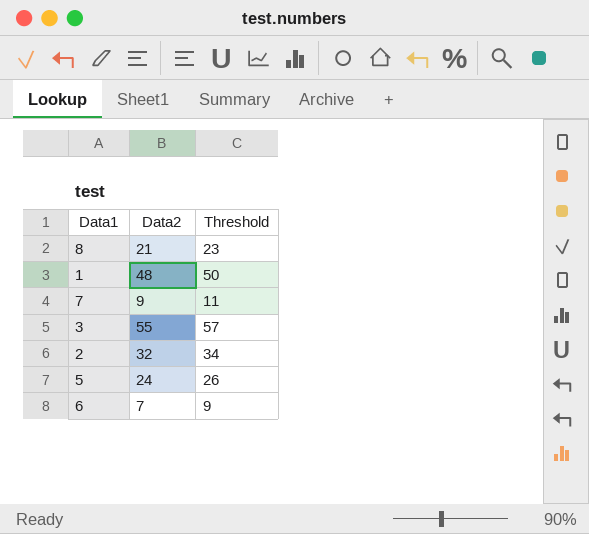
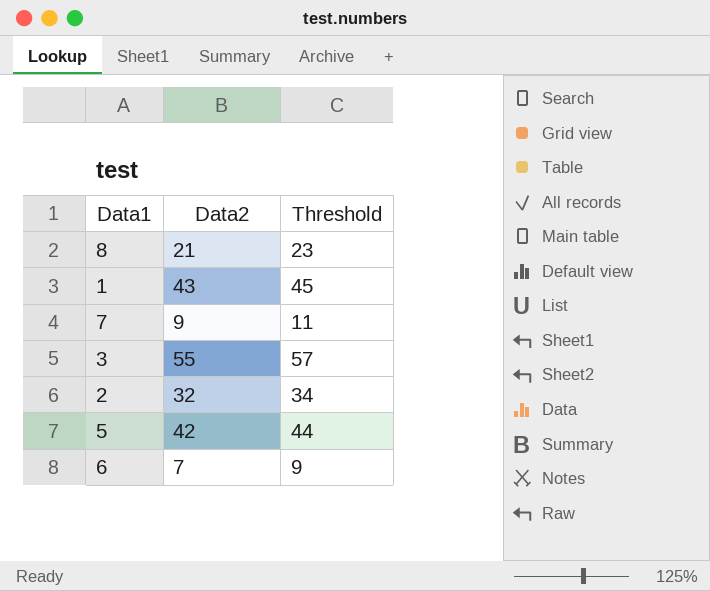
1 | Data2: 48 -> 43
1 | Threshold: 50 -> 45
5 | Data2: 24 -> 42
5 | Threshold: 26 -> 44

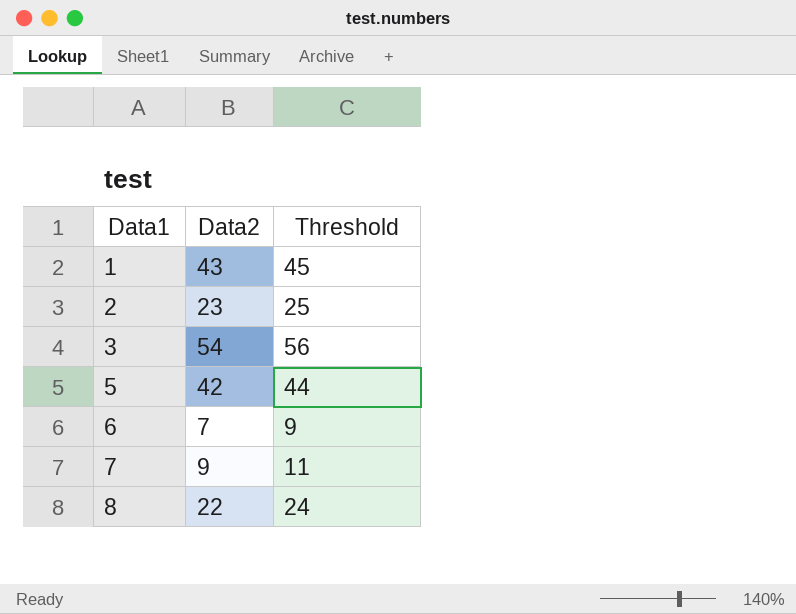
row order: none -> Data1 ascending
2 | Data2: 32 -> 23
2 | Threshold: 34 -> 25
3 | Data2: 55 -> 54
3 | Threshold: 57 -> 56
8 | Data2: 21 -> 22
8 | Threshold: 23 -> 24

